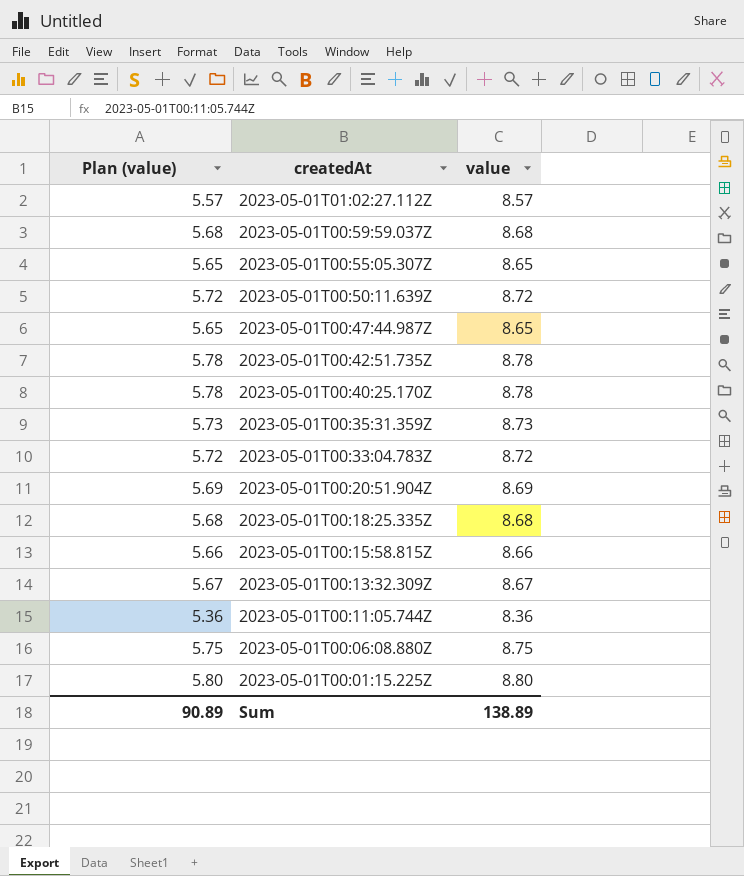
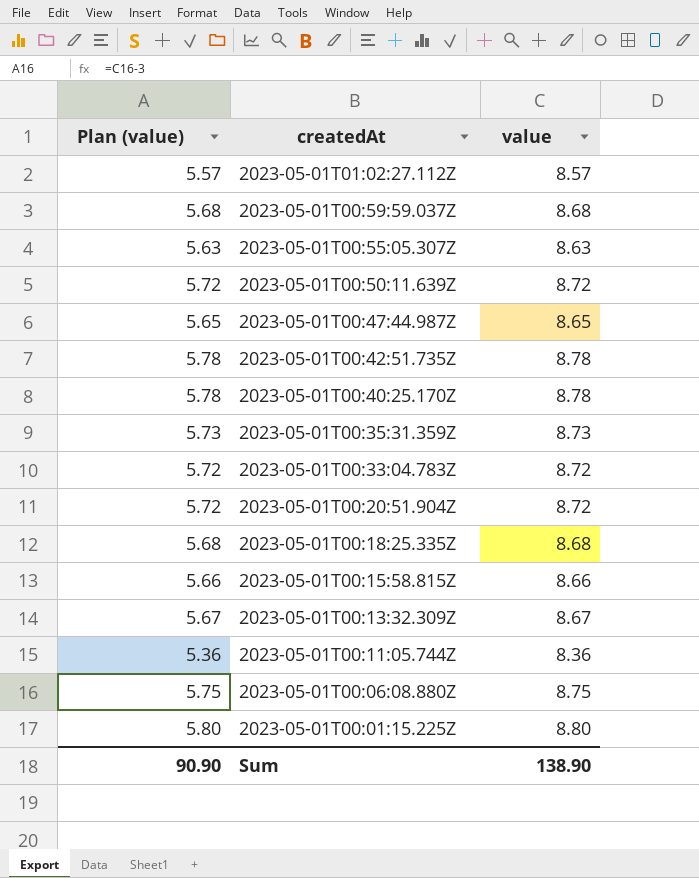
2023-05-01T00:55:05.307Z | Plan (value): 5.65 -> 5.63
2023-05-01T00:55:05.307Z | value: 8.65 -> 8.63
2023-05-01T00:20:51.904Z | Plan (value): 5.69 -> 5.72
2023-05-01T00:20:51.904Z | value: 8.69 -> 8.72
Sum | Plan (value): 90.89 -> 90.90
Sum | value: 138.89 -> 138.90

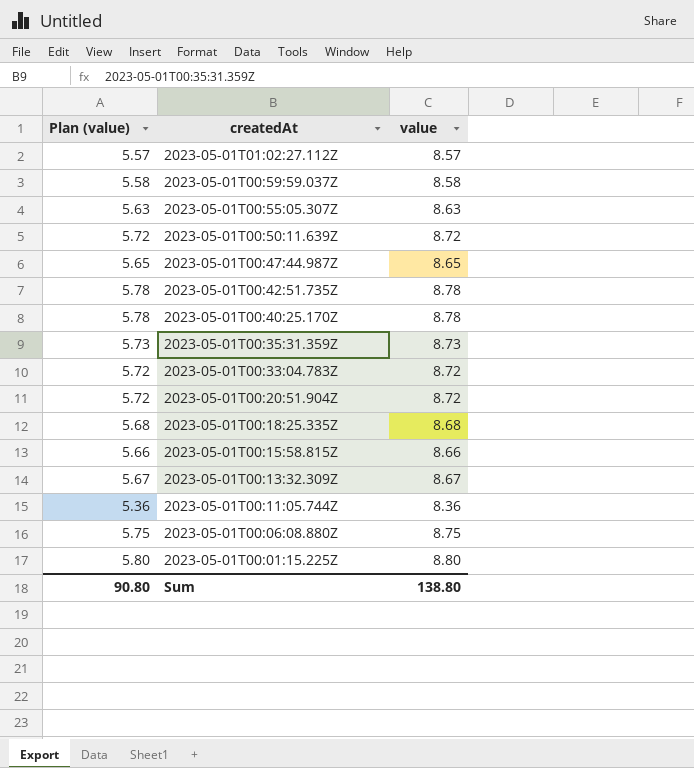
2023-05-01T00:59:59.037Z | Plan (value): 5.68 -> 5.58
2023-05-01T00:59:59.037Z | value: 8.68 -> 8.58
Sum | Plan (value): 90.90 -> 90.80
Sum | value: 138.90 -> 138.80

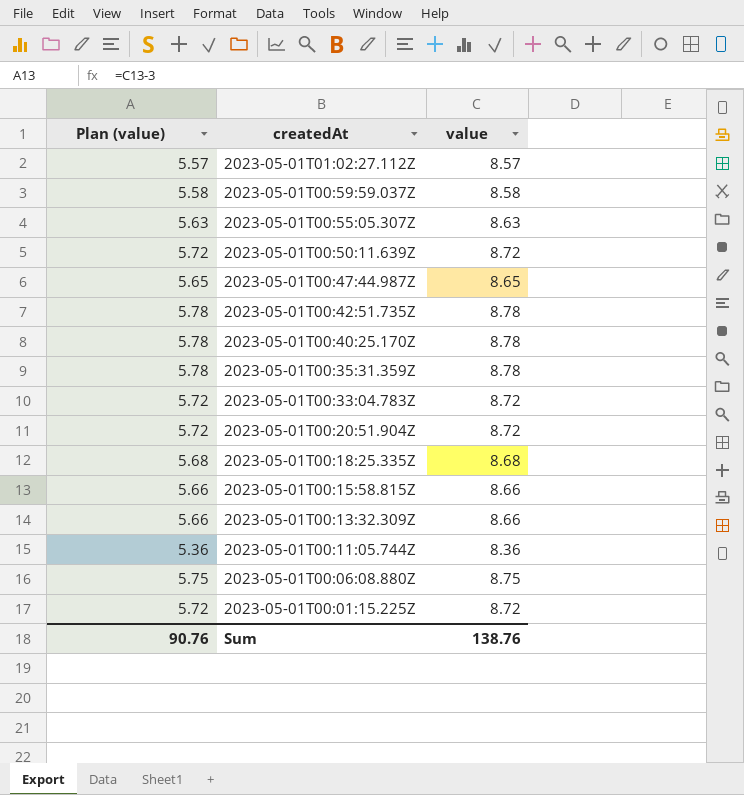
2023-05-01T00:35:31.359Z | Plan (value): 5.73 -> 5.78
2023-05-01T00:35:31.359Z | value: 8.73 -> 8.78
2023-05-01T00:13:32.309Z | Plan (value): 5.67 -> 5.66
2023-05-01T00:13:32.309Z | value: 8.67 -> 8.66
2023-05-01T00:01:15.225Z | Plan (value): 5.80 -> 5.72
2023-05-01T00:01:15.225Z | value: 8.80 -> 8.72
Sum | Plan (value): 90.80 -> 90.76
Sum | value: 138.80 -> 138.76

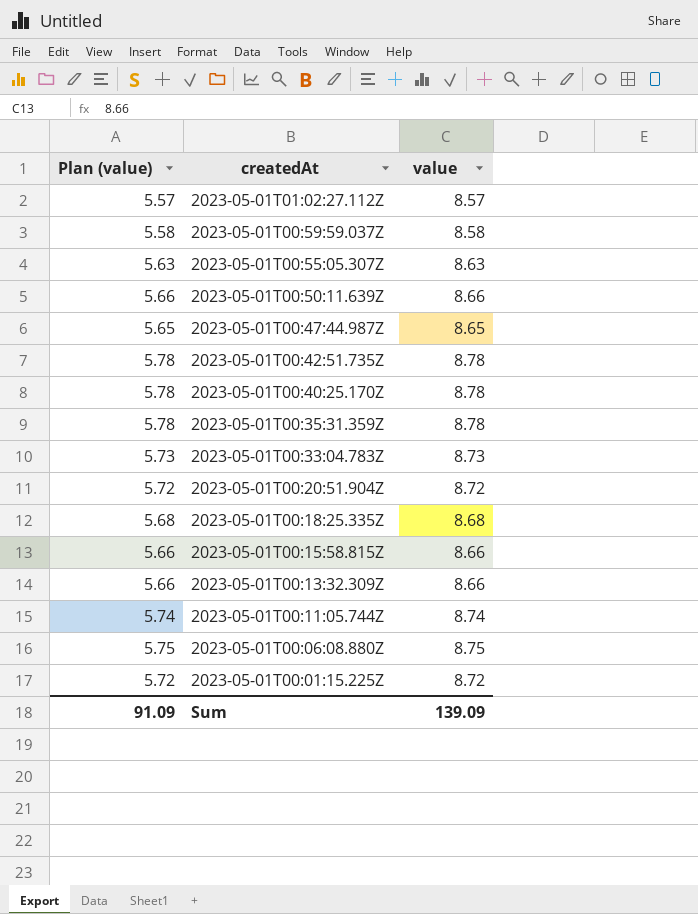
2023-05-01T00:50:11.639Z | Plan (value): 5.72 -> 5.66
2023-05-01T00:50:11.639Z | value: 8.72 -> 8.66
2023-05-01T00:33:04.783Z | Plan (value): 5.72 -> 5.73
2023-05-01T00:33:04.783Z | value: 8.72 -> 8.73
2023-05-01T00:11:05.744Z | Plan (value): 5.36 -> 5.74
2023-05-01T00:11:05.744Z | value: 8.36 -> 8.74
Sum | Plan (value): 90.76 -> 91.09
Sum | value: 138.76 -> 139.09

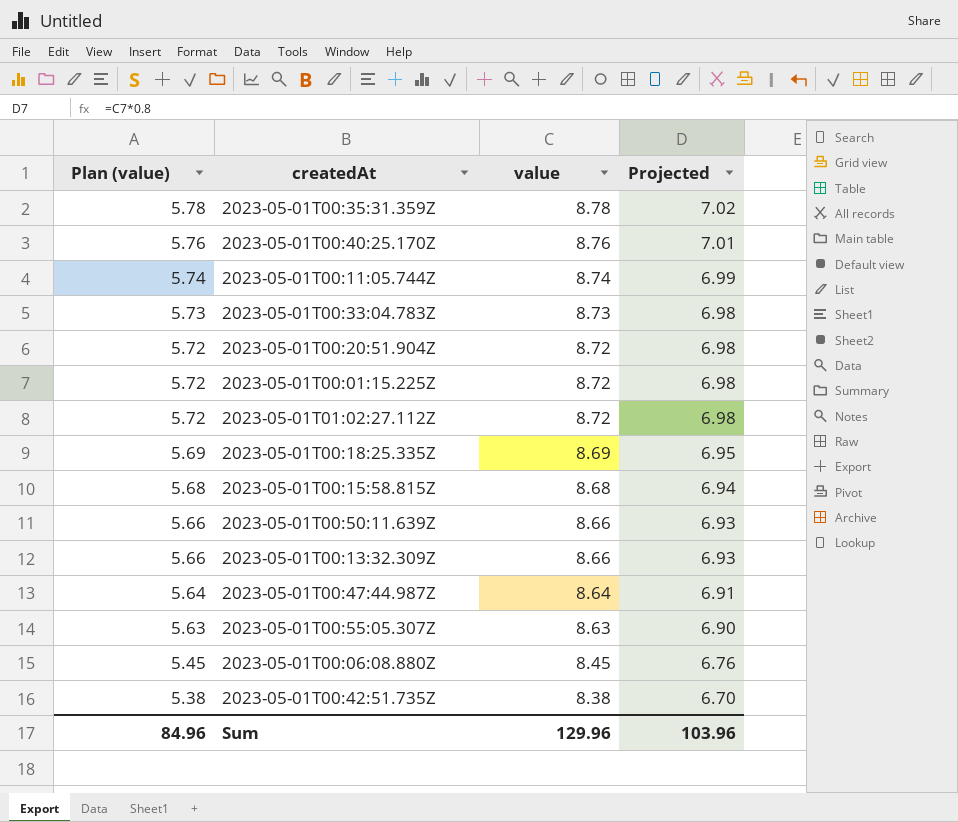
row order: createdAt descending -> Plan (value) descending
column Projected | formula: none -> [value] * 0.8
row 2023-05-01T00:59:59.037Z: 5.58 | 8.58 -> none
2023-05-01T00:40:25.170Z | Plan (value): 5.78 -> 5.76
2023-05-01T00:40:25.170Z | value: 8.78 -> 8.76
2023-05-01T01:02:27.112Z | Plan (value): 5.57 -> 5.72
2023-05-01T01:02:27.112Z | value: 8.57 -> 8.72
2023-05-01T00:18:25.335Z | Plan (value): 5.68 -> 5.69
2023-05-01T00:18:25.335Z | value: 8.68 -> 8.69
2023-05-01T00:15:58.815Z | Plan (value): 5.66 -> 5.68
2023-05-01T00:15:58.815Z | value: 8.66 -> 8.68
2023-05-01T00:47:44.987Z | Plan (value): 5.65 -> 5.64
2023-05-01T00:47:44.987Z | value: 8.65 -> 8.64
2023-05-01T00:06:08.880Z | Plan (value): 5.75 -> 5.45
2023-05-01T00:06:08.880Z | value: 8.75 -> 8.45
2023-05-01T00:42:51.735Z | Plan (value): 5.78 -> 5.38
2023-05-01T00:42:51.735Z | value: 8.78 -> 8.38
Sum | Plan (value): 91.09 -> 84.96
Sum | value: 139.09 -> 129.96

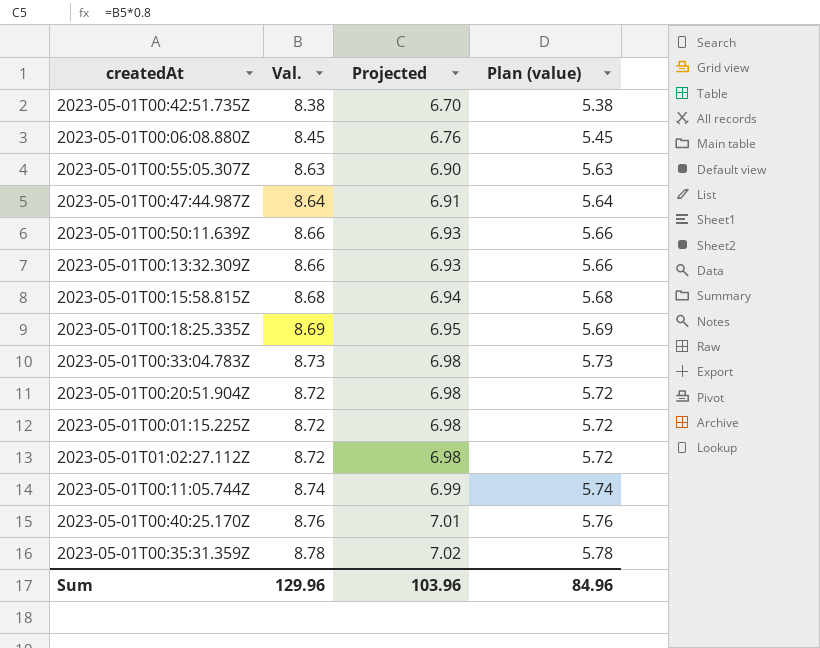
row order: Plan (value) descending -> Projected ascending
column name: value -> Val.
column Plan (value) | position: 1 -> 4

